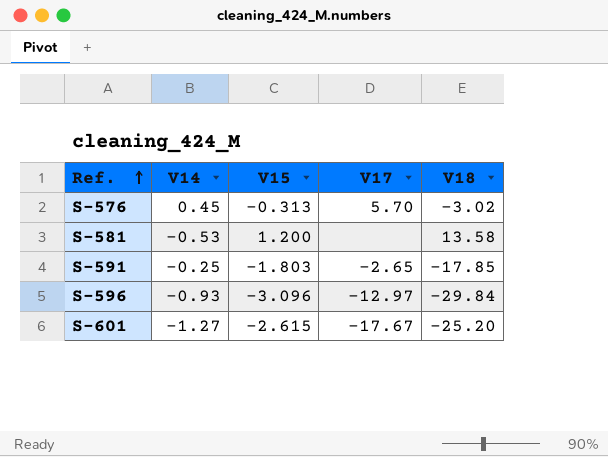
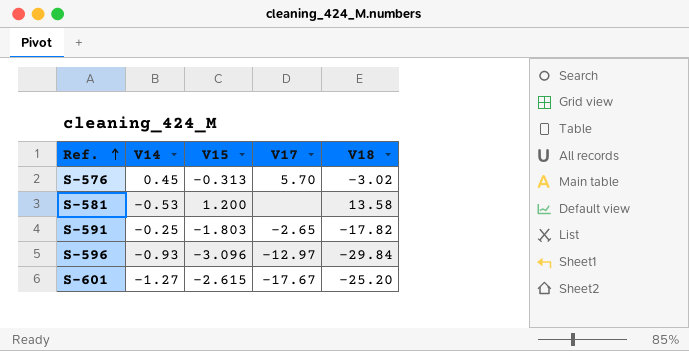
S-591 | V18: -17.85 -> -17.82

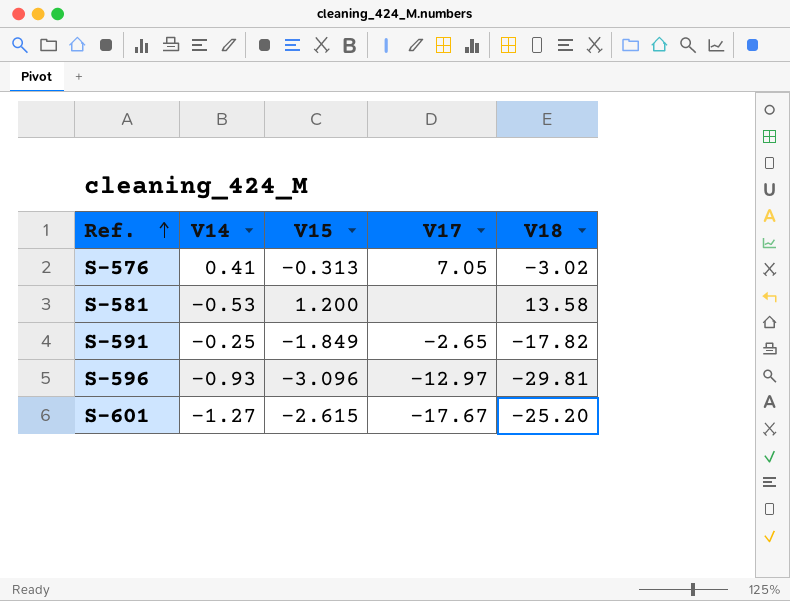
S-576 | V14: 0.45 -> 0.41
S-576 | V17: 5.70 -> 7.05
S-591 | V15: -1.803 -> -1.849
S-596 | V18: -29.84 -> -29.81

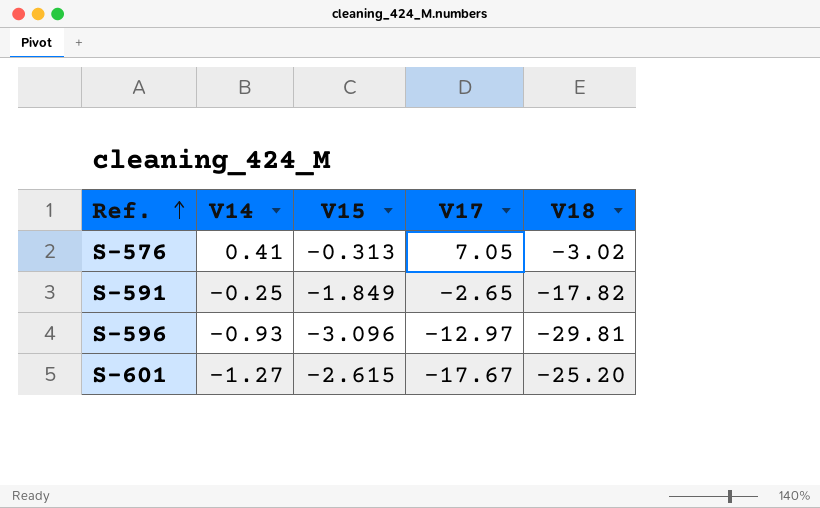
row S-581: -0.53 | 1.200 | none | 13.58 -> none

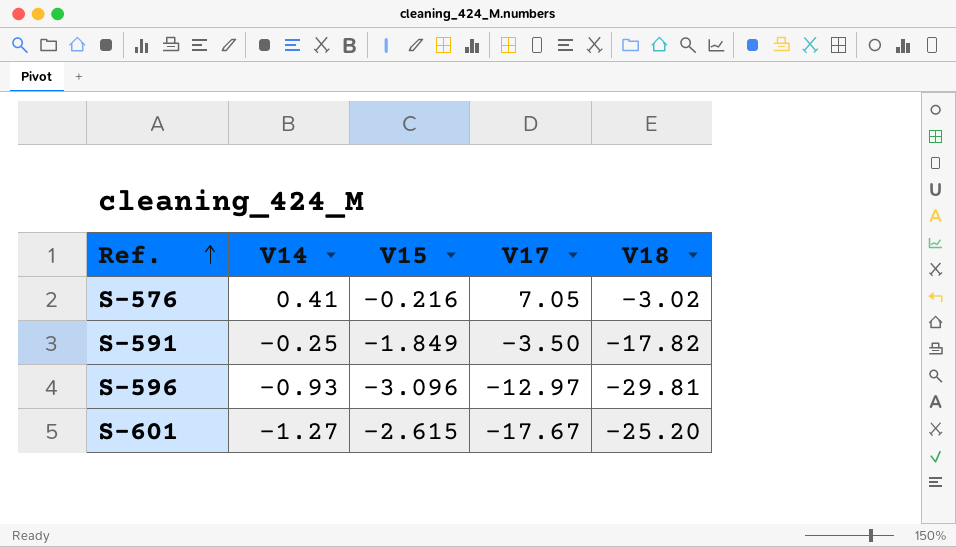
S-576 | V15: -0.313 -> -0.216
S-591 | V17: -2.65 -> -3.50

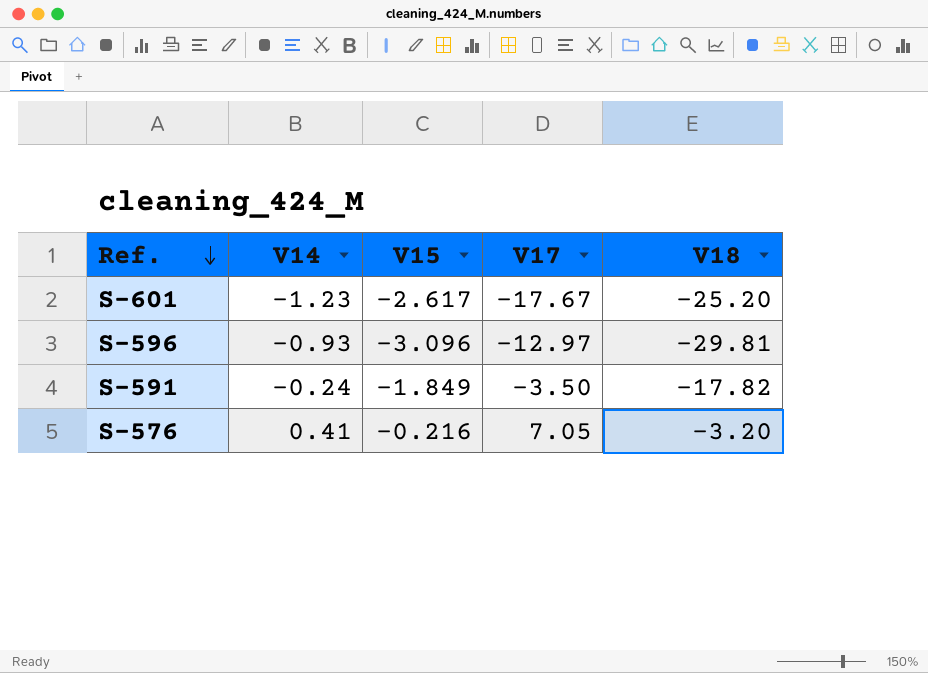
row order: Ref. ascending -> Ref. descending
S-601 | V14: -1.27 -> -1.23
S-601 | V15: -2.615 -> -2.617
S-591 | V14: -0.25 -> -0.24
S-576 | V18: -3.02 -> -3.20

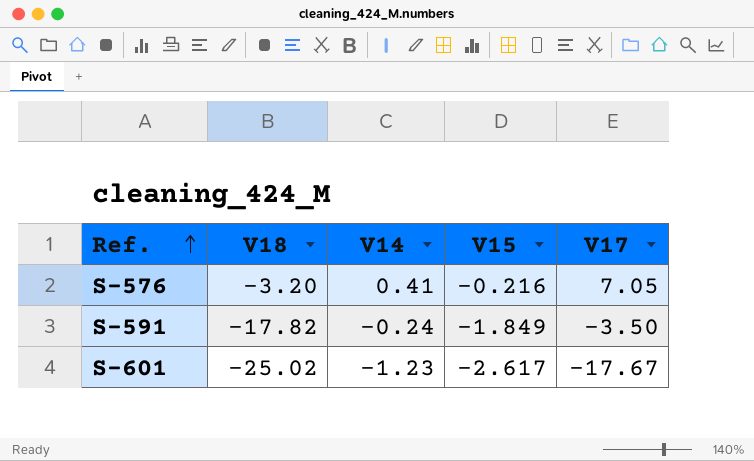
row order: Ref. descending -> Ref. ascending
column V18 | position: 5 -> 2
row S-596: -0.93 | -3.096 | -12.97 | -29.81 -> none
S-601 | V18: -25.20 -> -25.02

